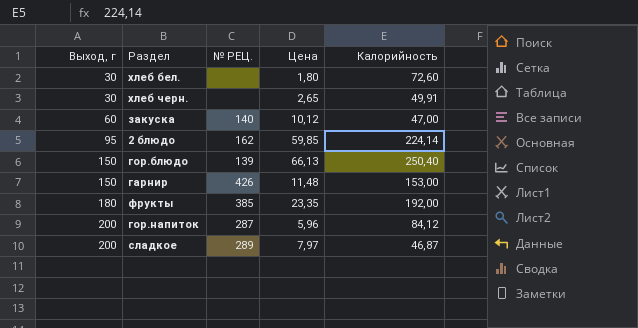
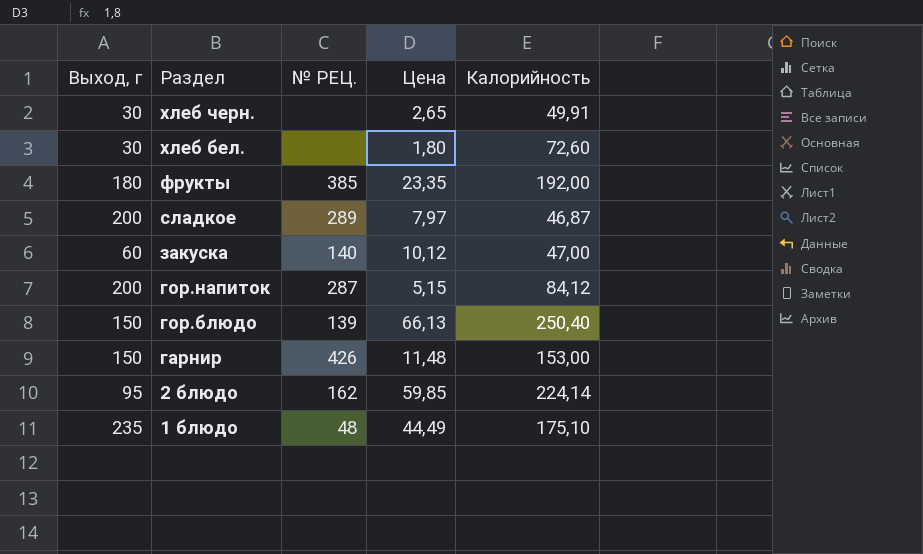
row order: Выход, г ascending -> Раздел descending
гор.напиток | Цена: 5,96 -> 5,15
row 1 блюдо: none -> 235 | 48 | 44,49 | 175,10

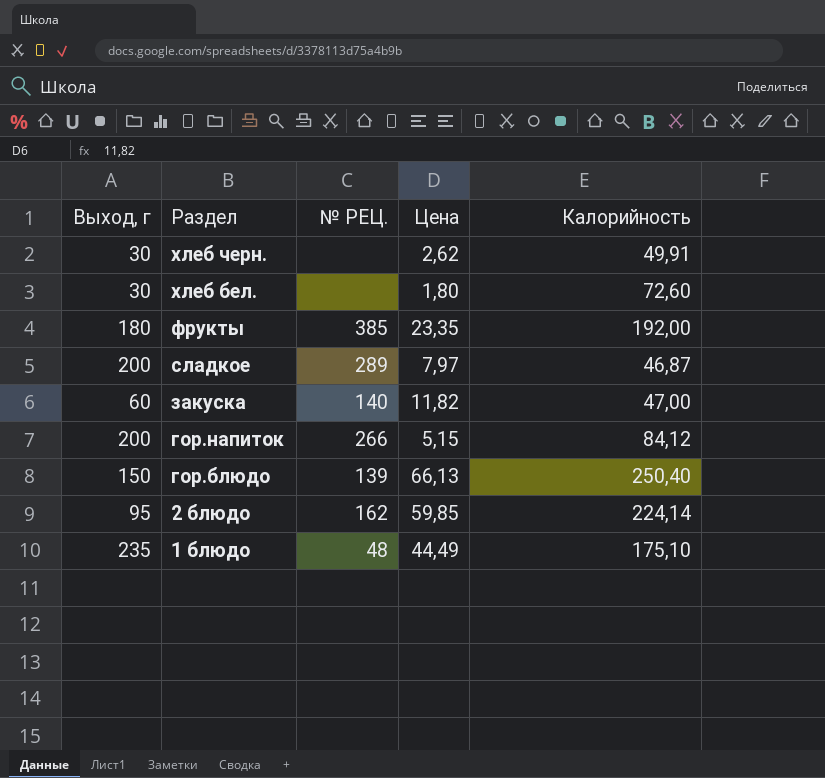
row гарнир: 150 | 426 | 11,48 | 153,00 -> none
хлеб черн. | Цена: 2,65 -> 2,62
закуска | Цена: 10,12 -> 11,82
гор.напиток | № РЕЦ.: 287 -> 266

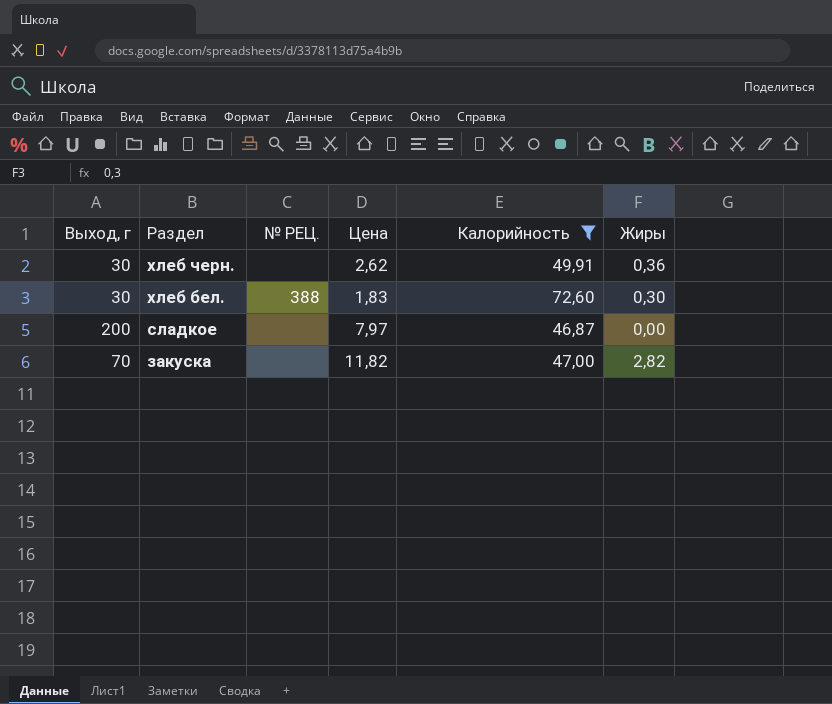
filter: none -> Калорийность <= 72,60
column Жиры | position: none -> 6
хлеб бел. | № РЕЦ.: none -> 388
хлеб бел. | Цена: 1,80 -> 1,83
сладкое | № РЕЦ.: 289 -> none
закуска | Выход, г: 60 -> 70
закуска | № РЕЦ.: 140 -> none

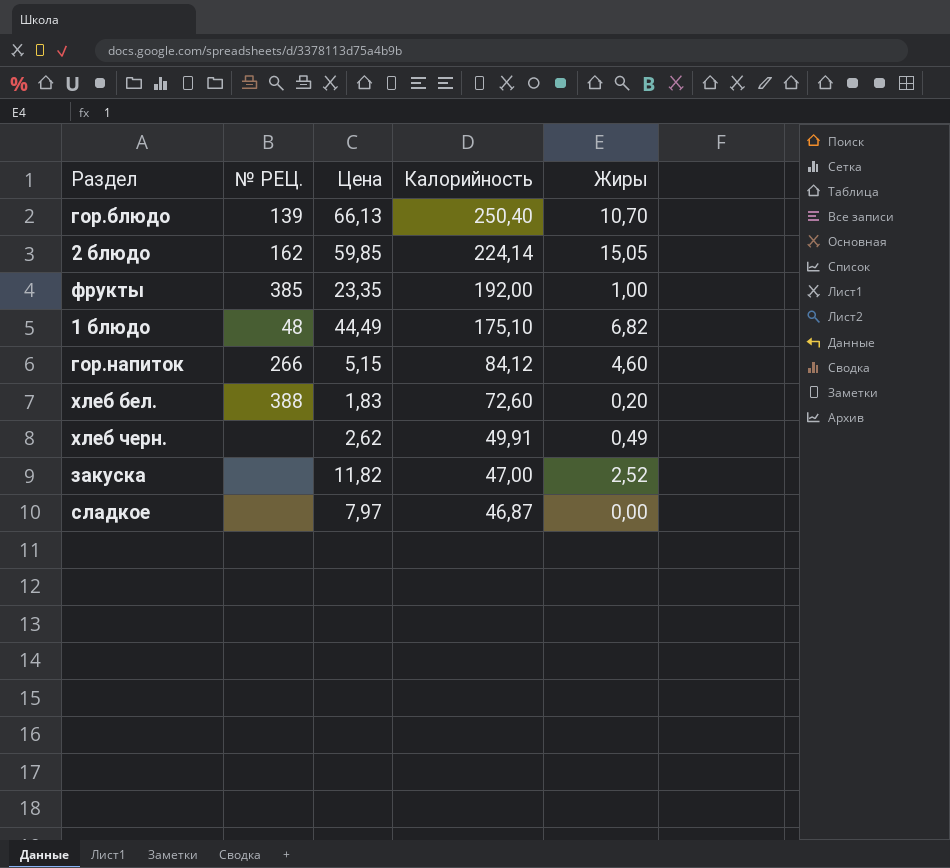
filter: Калорийность <= 72,60 -> none
row order: Раздел descending -> Калорийность descending
column Выход, г | position: 1 -> none
хлеб бел. | Жиры: 0,30 -> 0,20
хлеб черн. | Жиры: 0,36 -> 0,49
закуска | Жиры: 2,82 -> 2,52

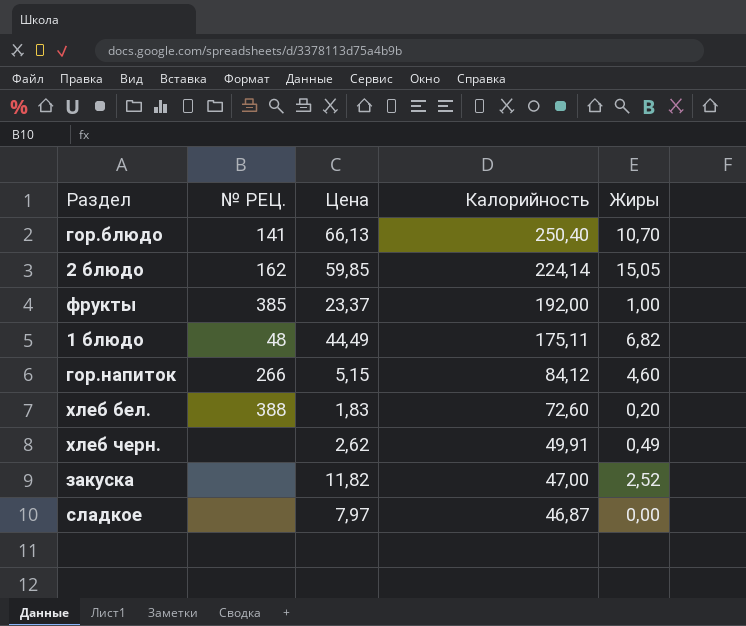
гор.блюдо | № РЕЦ.: 139 -> 141
фрукты | Цена: 23,35 -> 23,37
1 блюдо | Калорийность: 175,10 -> 175,11

